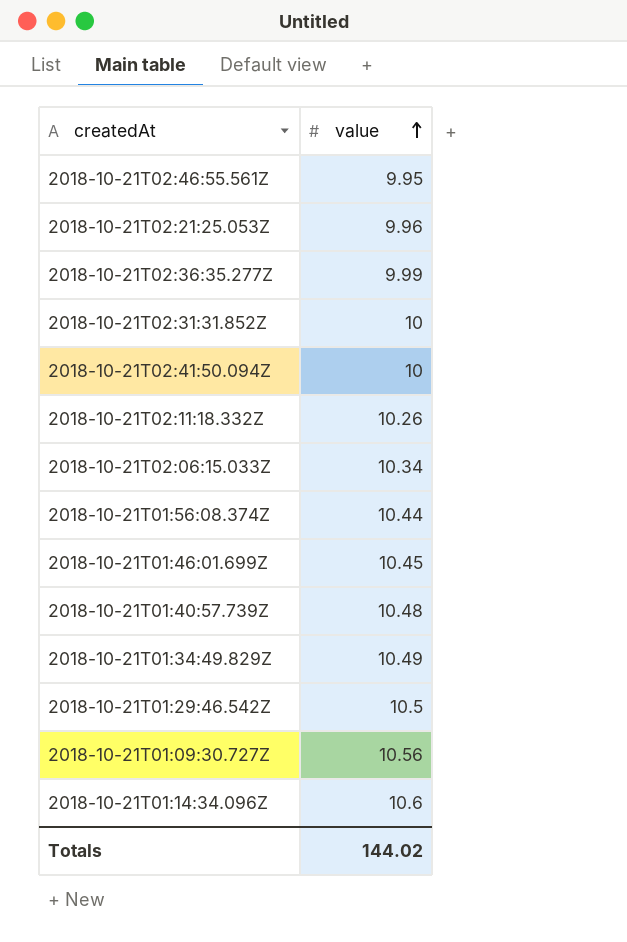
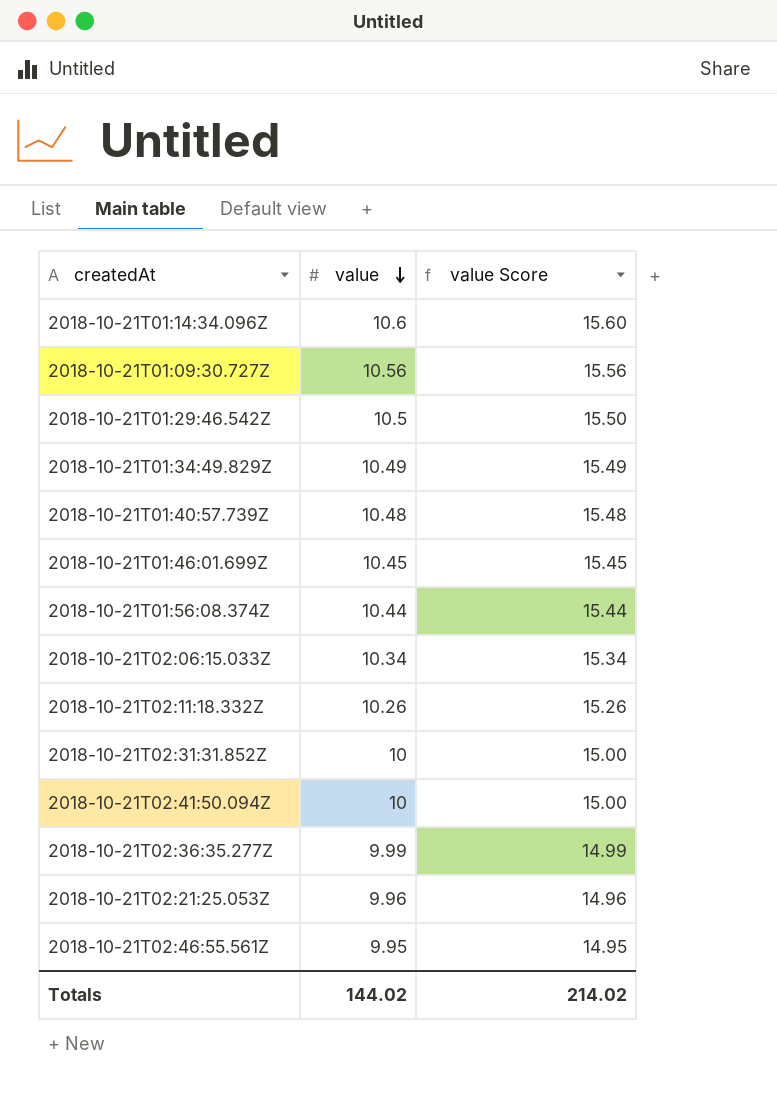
row order: value ascending -> value descending
column value Score | formula: none -> [value] + 5

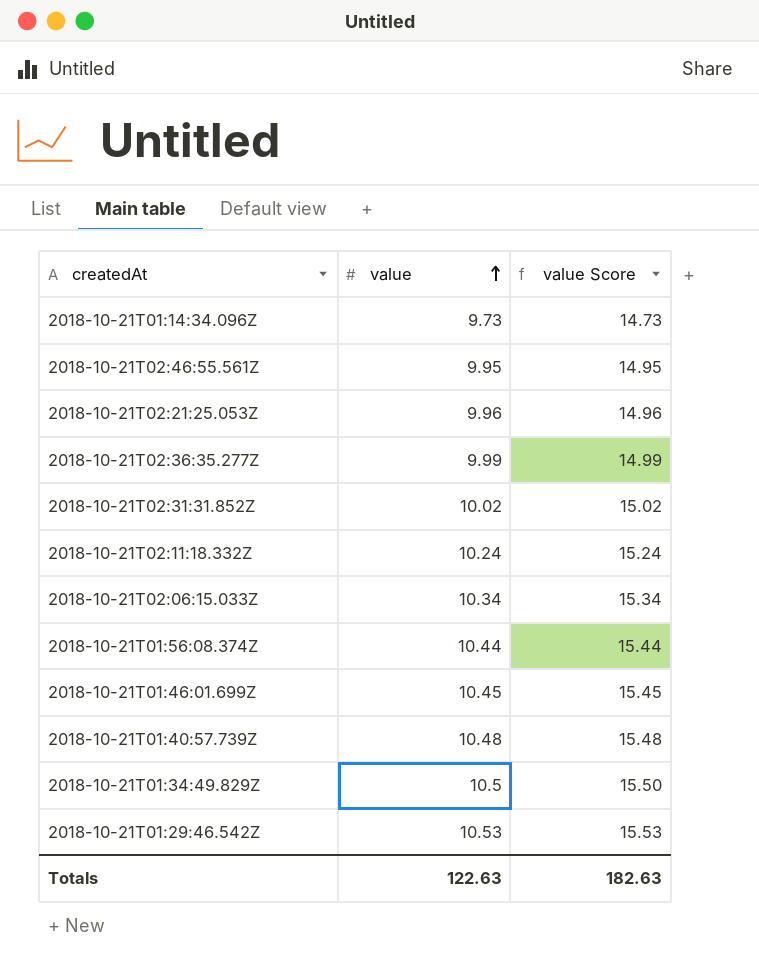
row order: value descending -> value ascending
row 2018-10-21T01:09:30.727Z: 10.56 | 15.56 -> none
row 2018-10-21T02:41:50.094Z: 10 | 15.00 -> none
2018-10-21T01:14:34.096Z | value: 10.6 -> 9.73
2018-10-21T01:14:34.096Z | value Score: 15.60 -> 14.73
2018-10-21T02:31:31.852Z | value: 10 -> 10.02
2018-10-21T02:31:31.852Z | value Score: 15.00 -> 15.02
2018-10-21T02:11:18.332Z | value: 10.26 -> 10.24
2018-10-21T02:11:18.332Z | value Score: 15.26 -> 15.24
2018-10-21T01:34:49.829Z | value: 10.49 -> 10.5
2018-10-21T01:34:49.829Z | value Score: 15.49 -> 15.50
2018-10-21T01:29:46.542Z | value: 10.5 -> 10.53
2018-10-21T01:29:46.542Z | value Score: 15.50 -> 15.53
Totals | value: 144.02 -> 122.63
Totals | value Score: 214.02 -> 182.63

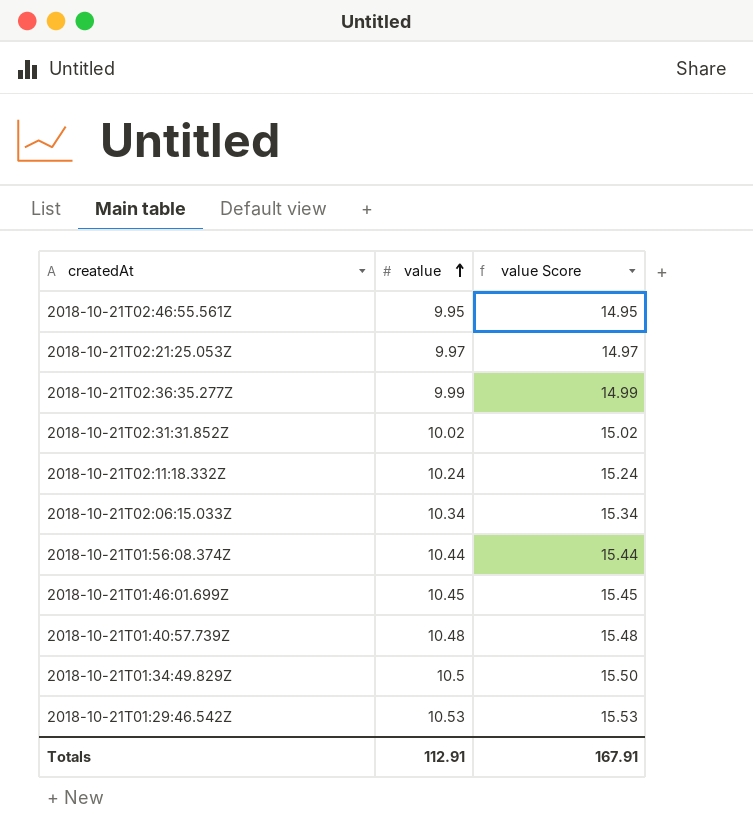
row 2018-10-21T01:14:34.096Z: 9.73 | 14.73 -> none
2018-10-21T02:21:25.053Z | value: 9.96 -> 9.97
2018-10-21T02:21:25.053Z | value Score: 14.96 -> 14.97
Totals | value: 122.63 -> 112.91
Totals | value Score: 182.63 -> 167.91

